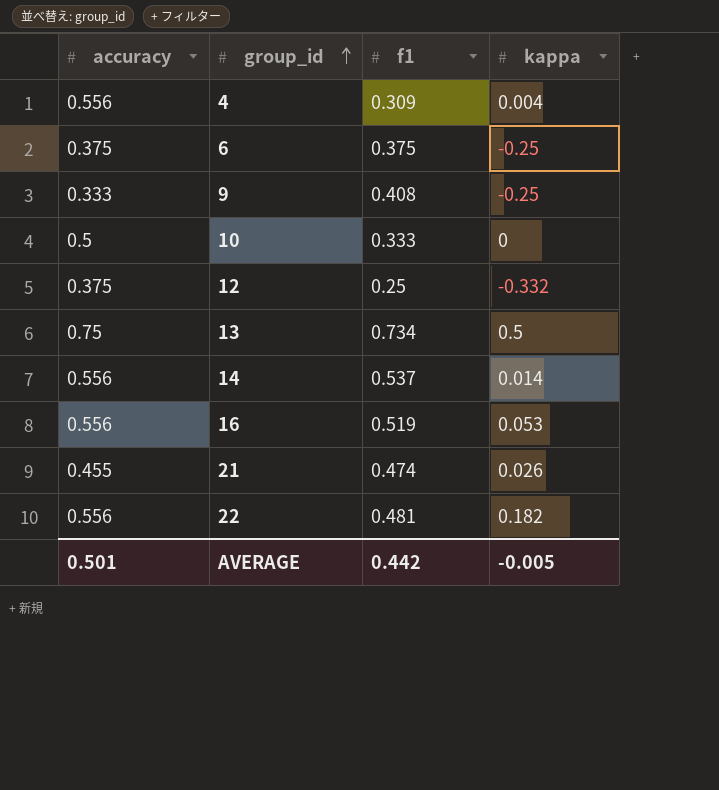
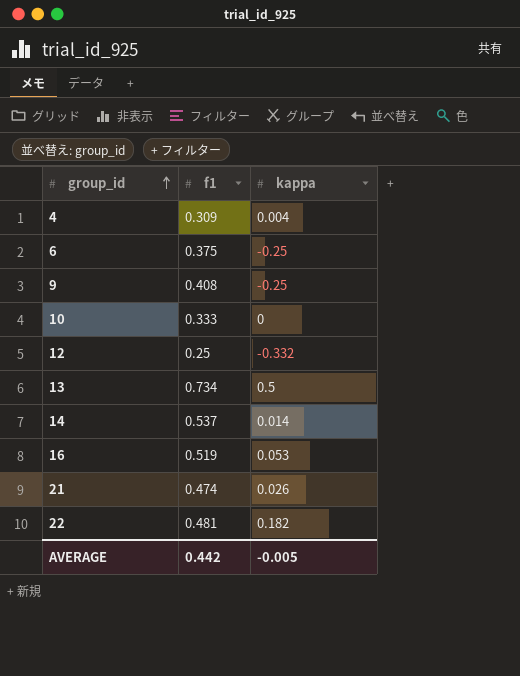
column accuracy | position: 1 -> none

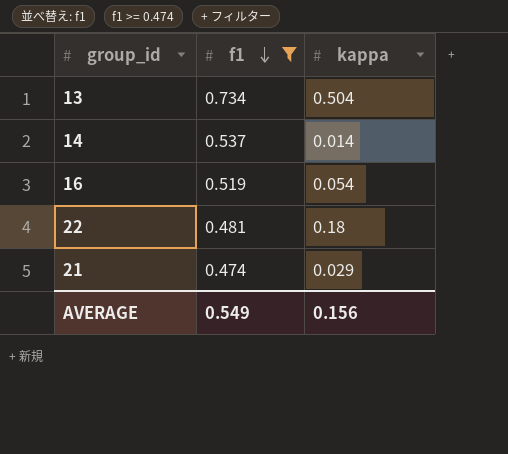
filter: none -> f1 >= 0.474
row order: group_id ascending -> f1 descending
13 | kappa: 0.5 -> 0.504
16 | kappa: 0.053 -> 0.054
22 | kappa: 0.182 -> 0.18
21 | kappa: 0.026 -> 0.029
AVERAGE | f1: 0.442 -> 0.549
AVERAGE | kappa: -0.005 -> 0.156

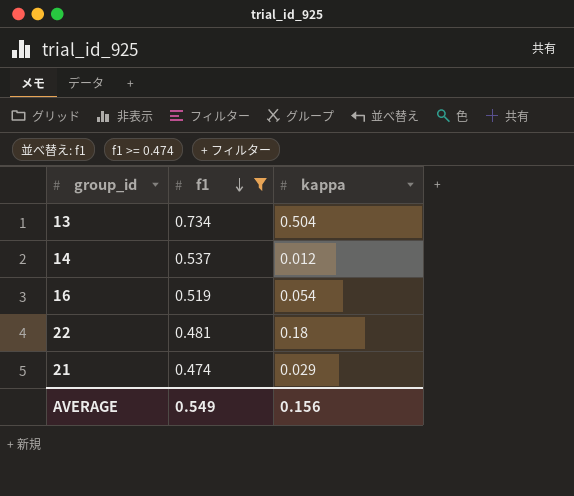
14 | kappa: 0.014 -> 0.012

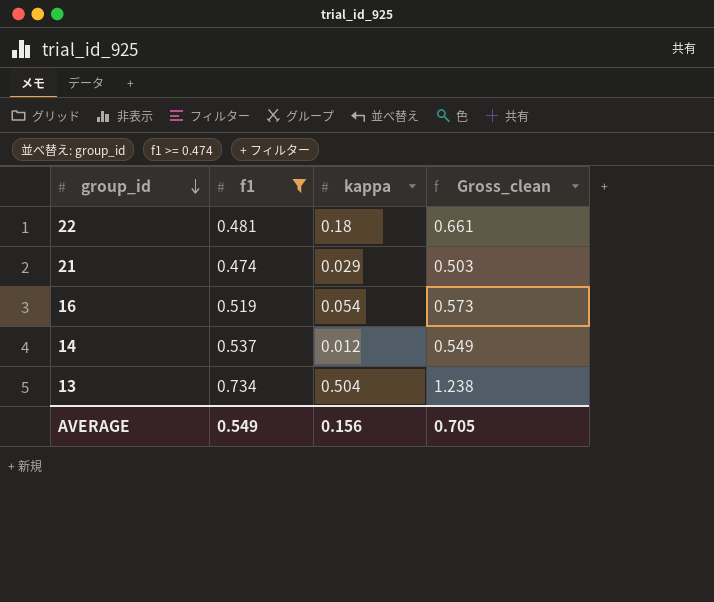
row order: f1 descending -> group_id descending
column Gross_clean | formula: none -> [f1] + [kappa]

